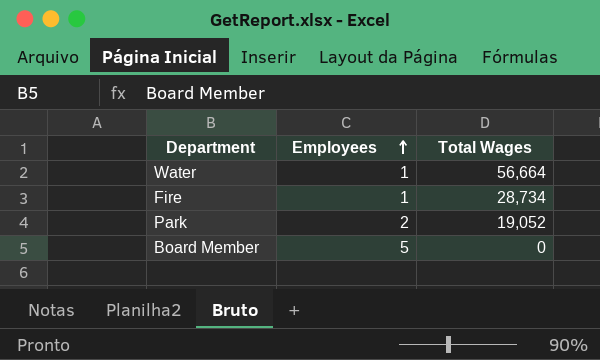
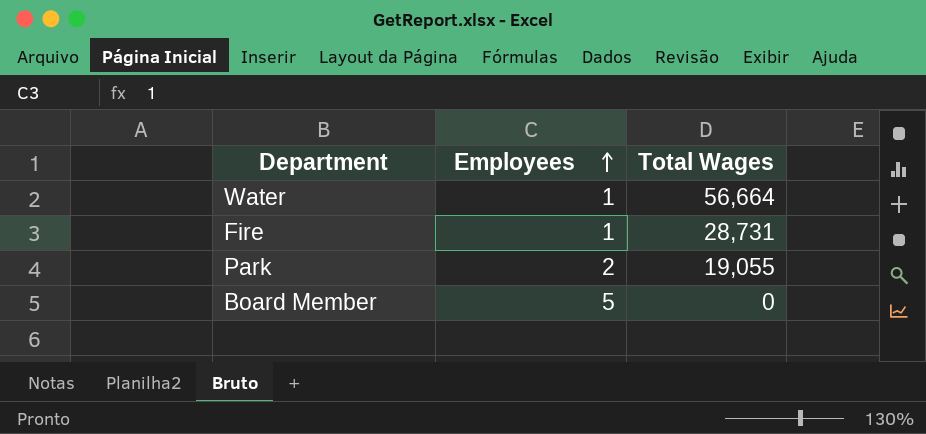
Fire | Total Wages: 28,734 -> 28,731
Park | Total Wages: 19,052 -> 19,055

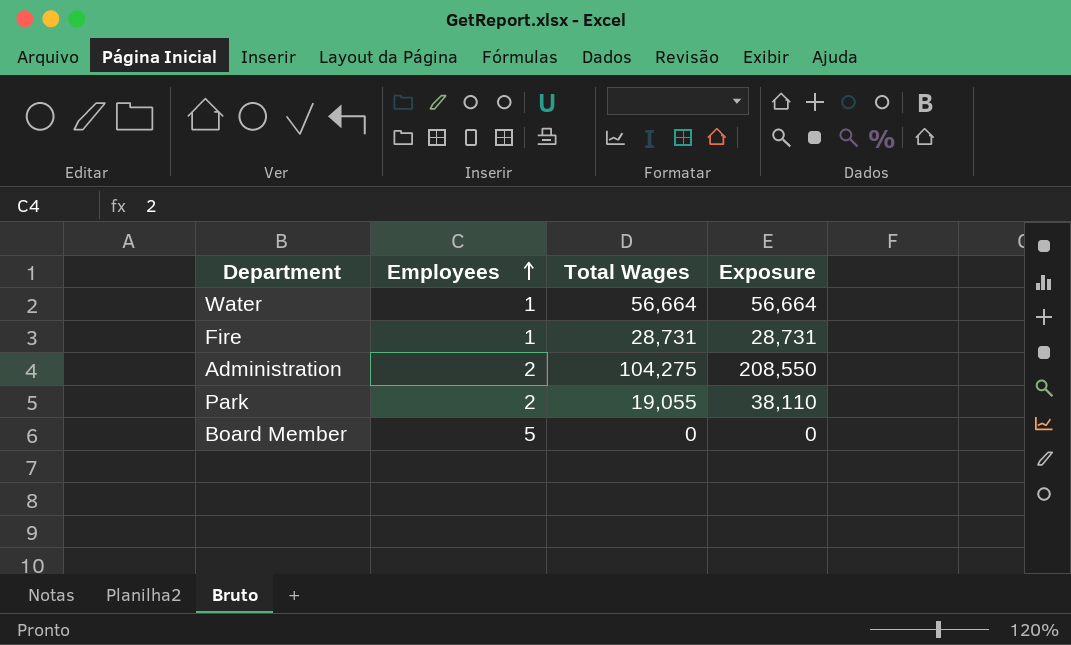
column Exposure | formula: none -> [Employees] * [Total Wages]
row Administration: none -> 2 | 104,275 | 208,550

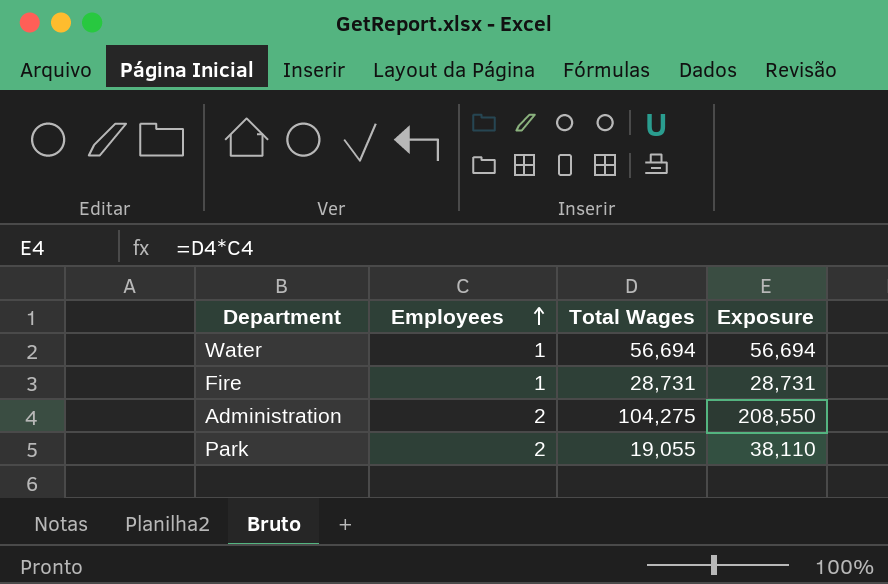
row Board Member: 5 | 0 | 0 -> none
Water | Total Wages: 56,664 -> 56,694
Water | Exposure: 56,664 -> 56,694

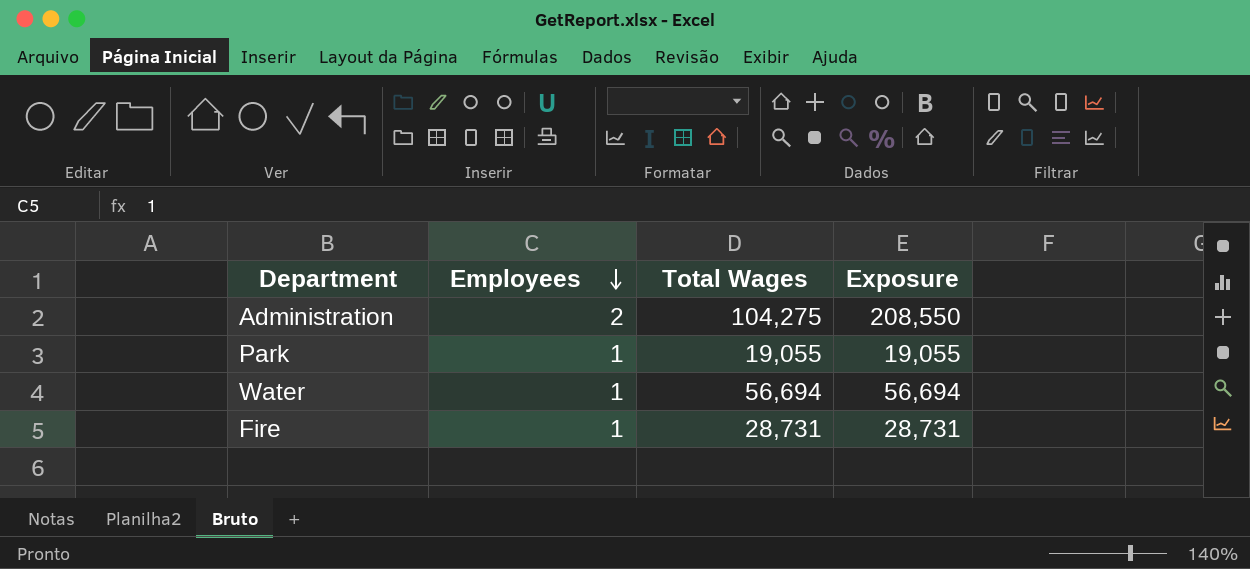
row order: Employees ascending -> Employees descending
Park | Employees: 2 -> 1
Park | Exposure: 38,110 -> 19,055

